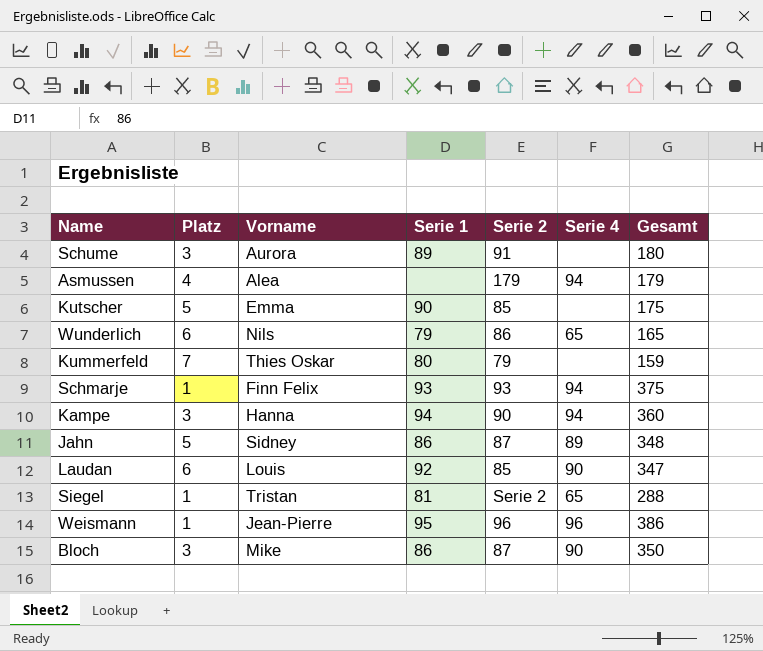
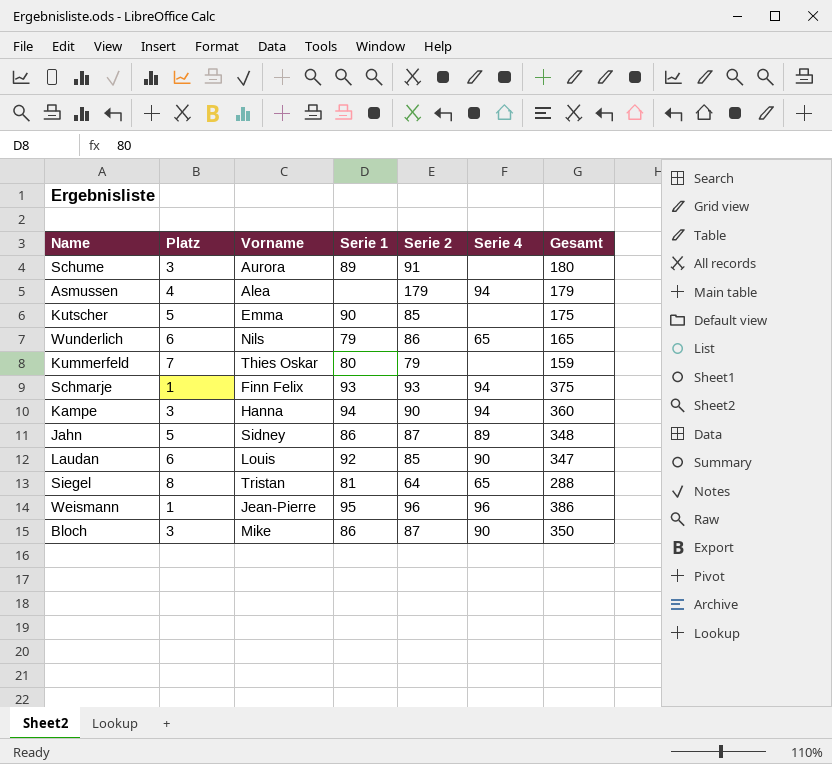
Siegel | Platz: 1 -> 8
Siegel | Serie 2: Serie 2 -> 64

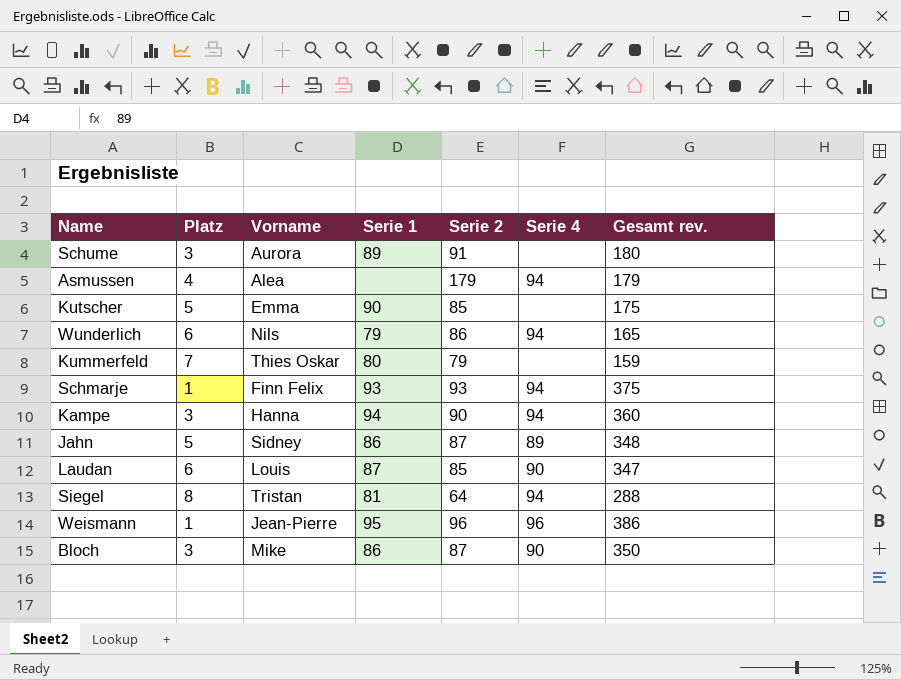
column name: Gesamt -> Gesamt rev.
Wunderlich | Serie 4: 65 -> 94
Laudan | Serie 1: 92 -> 87
Siegel | Serie 4: 65 -> 94

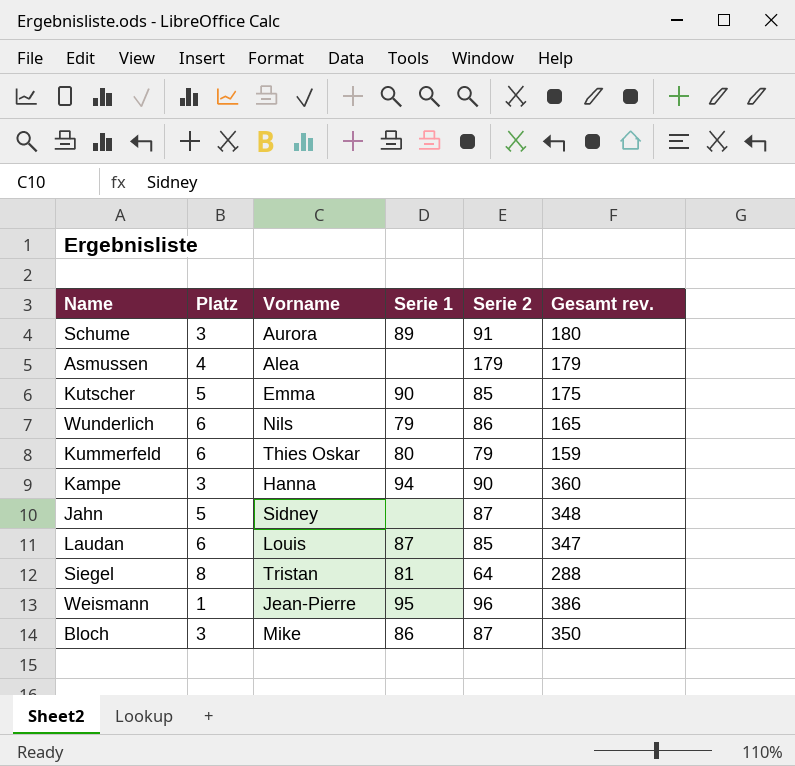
column Serie 4 | position: 6 -> none
row Schmarje: 1 | Finn Felix | 93 | 93 | 94 | 375 -> none
Kummerfeld | Platz: 7 -> 6
Jahn | Serie 1: 86 -> none

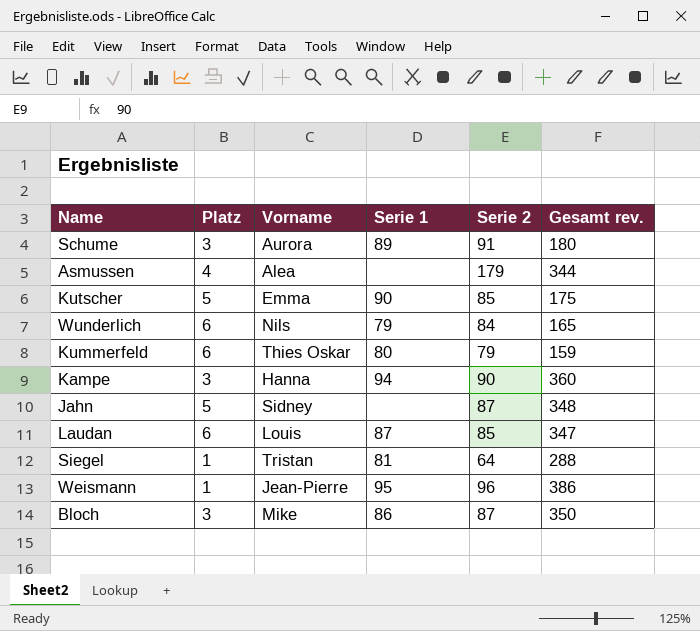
Asmussen | Gesamt rev.: 179 -> 344
Wunderlich | Serie 2: 86 -> 84
Siegel | Platz: 8 -> 1

